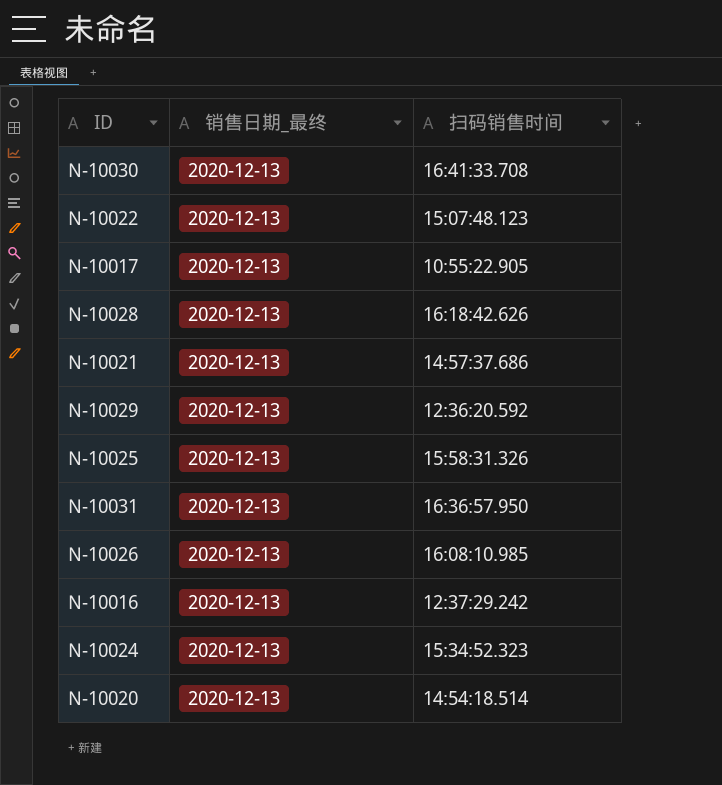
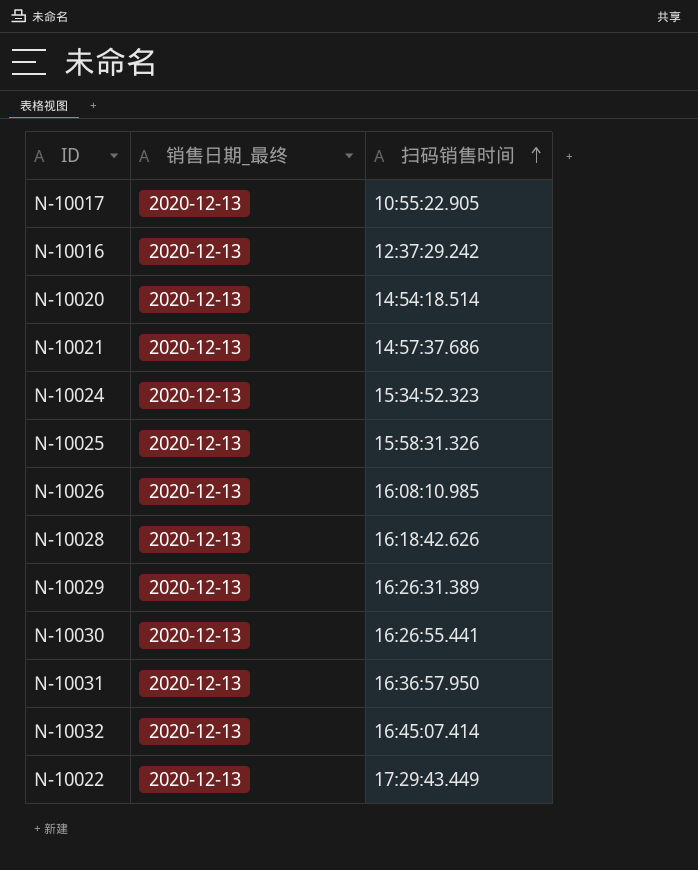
row order: none -> 扫码销售时间 ascending
N-10029 | 扫码销售时间: 12:36:20.592 -> 16:26:31.389
N-10030 | 扫码销售时间: 16:41:33.708 -> 16:26:55.441
row N-10032: none -> 2020-12-13 | 16:45:07.414
N-10022 | 扫码销售时间: 15:07:48.123 -> 17:29:43.449

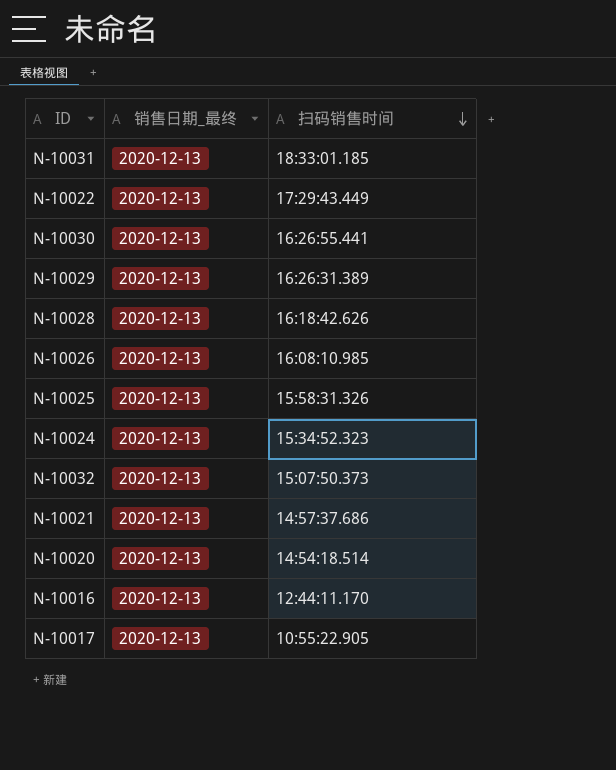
row order: 扫码销售时间 ascending -> 扫码销售时间 descending
N-10031 | 扫码销售时间: 16:36:57.950 -> 18:33:01.185
N-10032 | 扫码销售时间: 16:45:07.414 -> 15:07:50.373
N-10016 | 扫码销售时间: 12:37:29.242 -> 12:44:11.170

